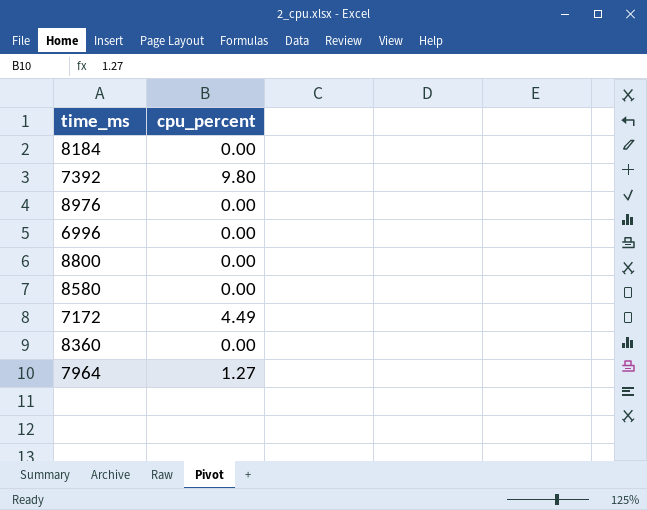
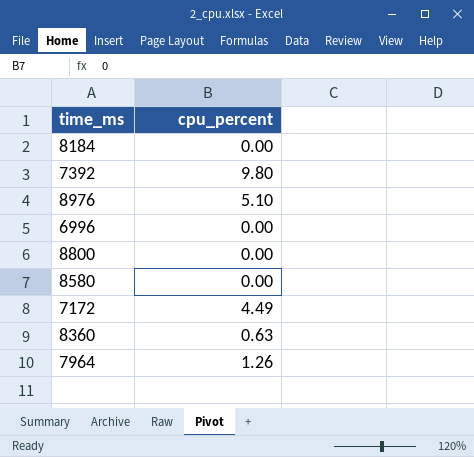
8976 | cpu_percent: 0.00 -> 5.10
8360 | cpu_percent: 0.00 -> 0.63
7964 | cpu_percent: 1.27 -> 1.26

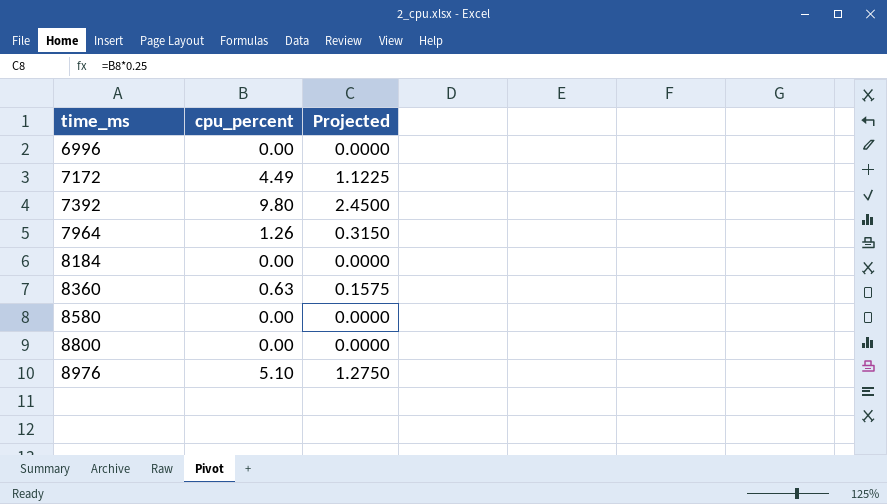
row order: none -> time_ms ascending
column Projected | formula: none -> [cpu_percent] * 0.25

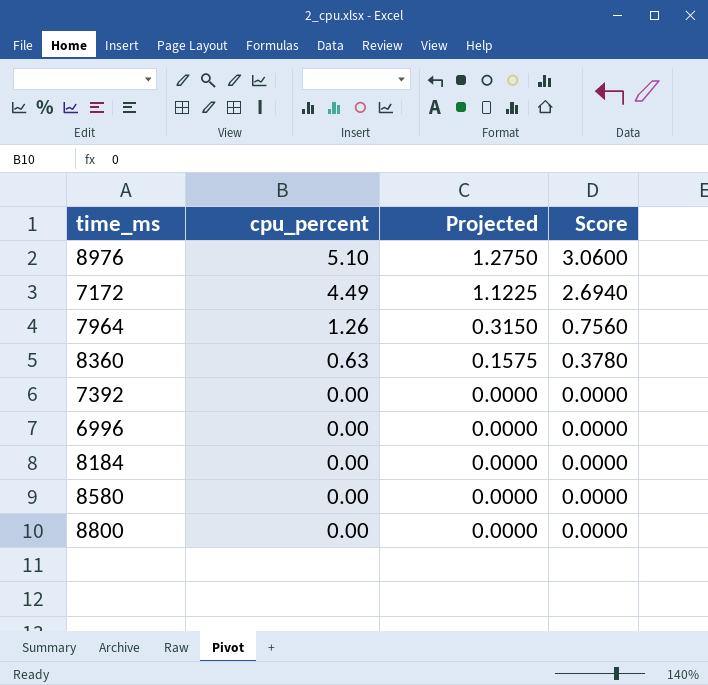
row order: time_ms ascending -> cpu_percent descending
column Score | formula: none -> [cpu_percent] * 0.6
7392 | cpu_percent: 9.80 -> 0.00
7392 | Projected: 2.4500 -> 0.0000

